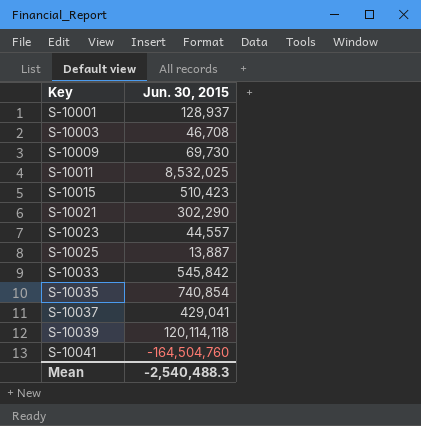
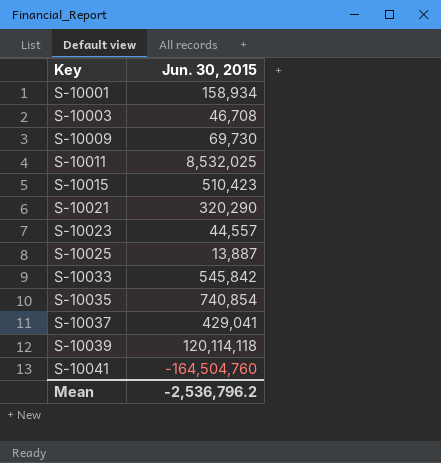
S-10001 | Jun. 30, 2015: 128,937 -> 158,934
S-10021 | Jun. 30, 2015: 302,290 -> 320,290
Mean | Jun. 30, 2015: -2,540,488.3 -> -2,536,796.2

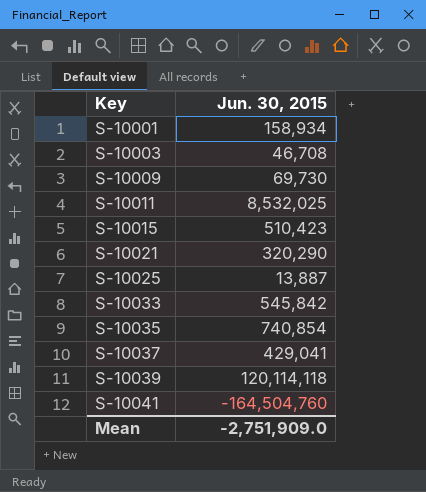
row S-10023: 44,557 -> none
Mean | Jun. 30, 2015: -2,536,796.2 -> -2,751,909.0

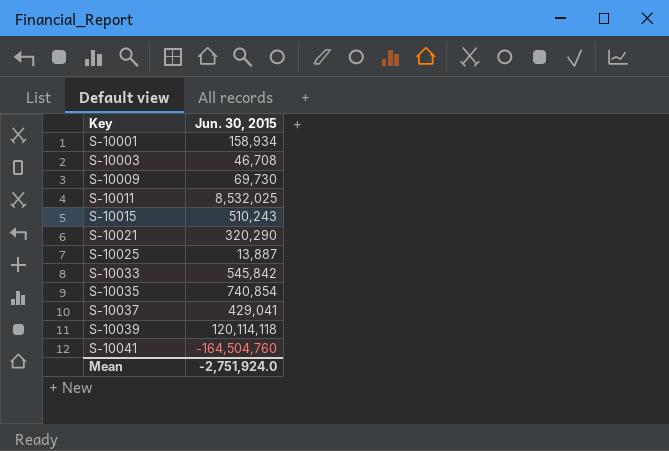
S-10015 | Jun. 30, 2015: 510,423 -> 510,243
Mean | Jun. 30, 2015: -2,751,909.0 -> -2,751,924.0

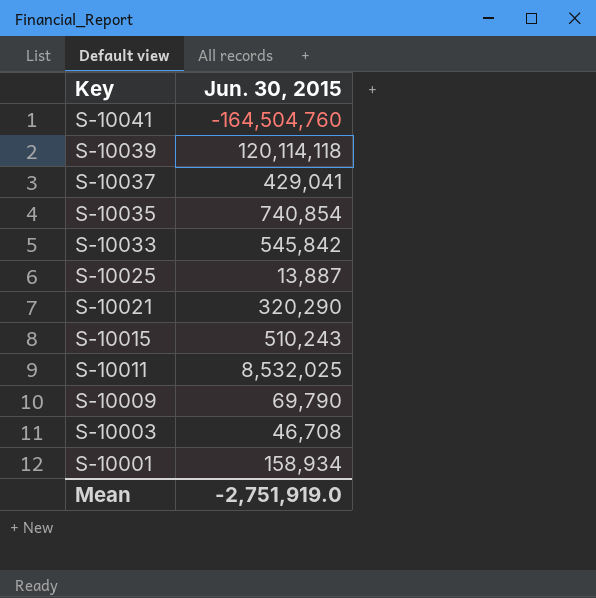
row order: Key ascending -> Key descending
S-10009 | Jun. 30, 2015: 69,730 -> 69,790
Mean | Jun. 30, 2015: -2,751,924.0 -> -2,751,919.0

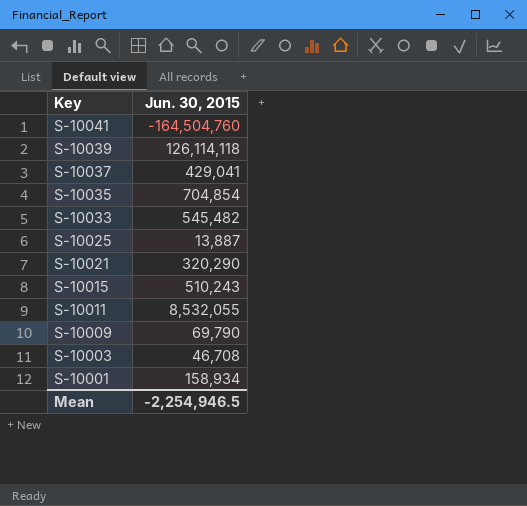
S-10039 | Jun. 30, 2015: 120,114,118 -> 126,114,118
S-10035 | Jun. 30, 2015: 740,854 -> 704,854
S-10033 | Jun. 30, 2015: 545,842 -> 545,482
S-10011 | Jun. 30, 2015: 8,532,025 -> 8,532,055
Mean | Jun. 30, 2015: -2,751,919.0 -> -2,254,946.5

